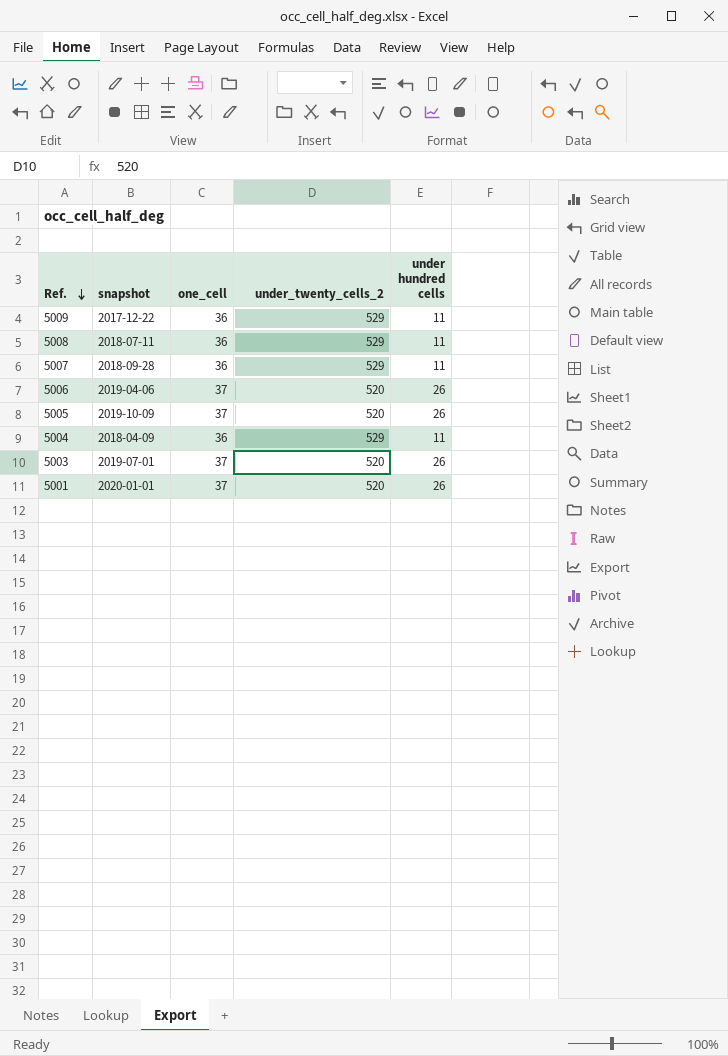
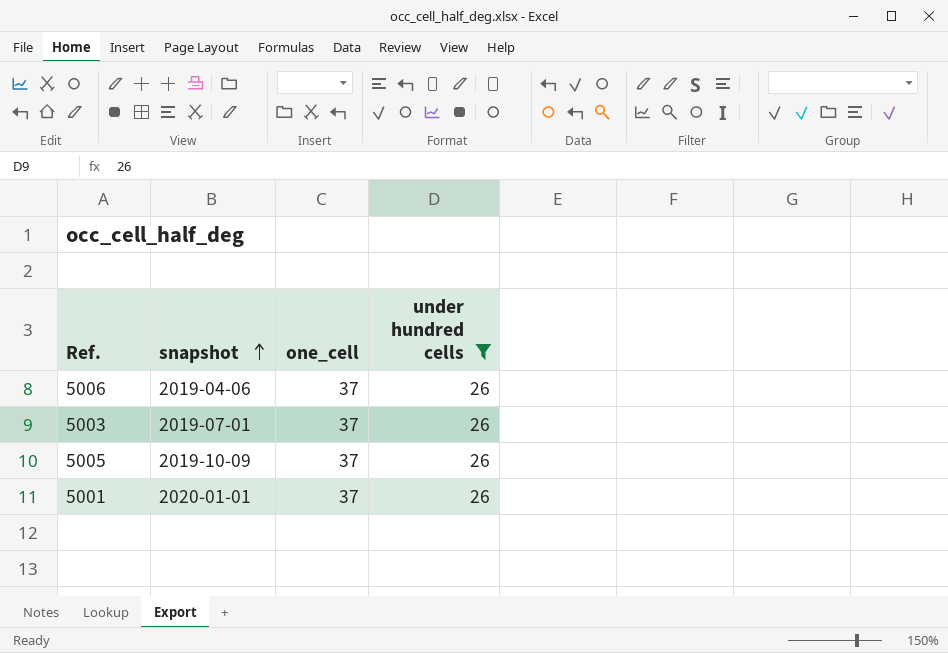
filter: none -> under hundred cells = 26
row order: Ref. descending -> snapshot ascending
column under_twenty_cells_2 | position: 4 -> none

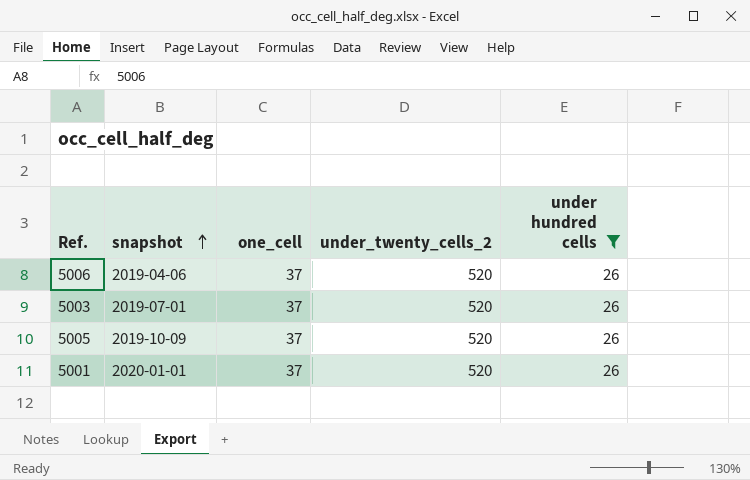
column under_twenty_cells_2 | position: none -> 4

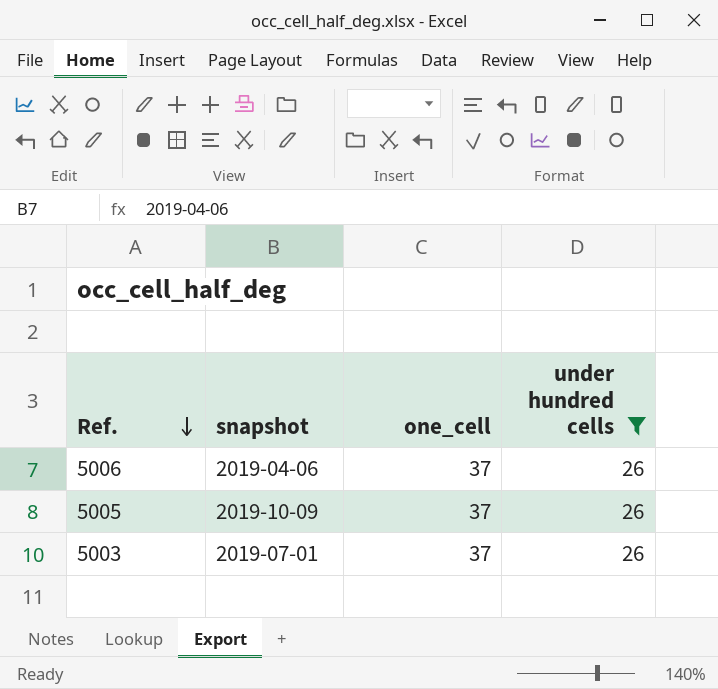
row order: snapshot ascending -> Ref. descending
column under_twenty_cells_2 | position: 4 -> none
row 5001: 2020-01-01 | 37 | 520 | 26 -> none

